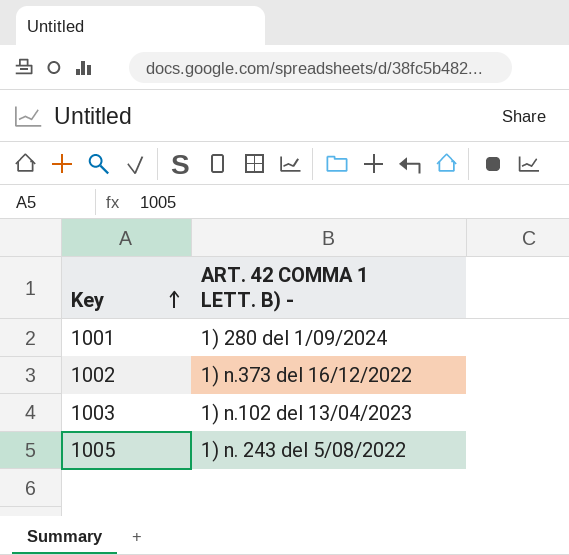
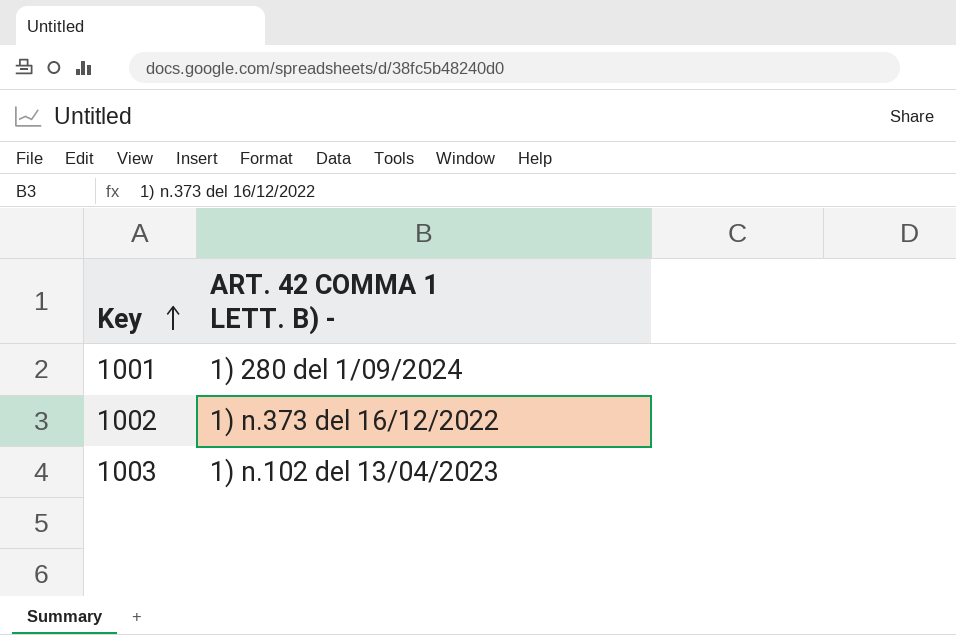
row 1005: 1) n. 243 del 5/08/2022 -> none

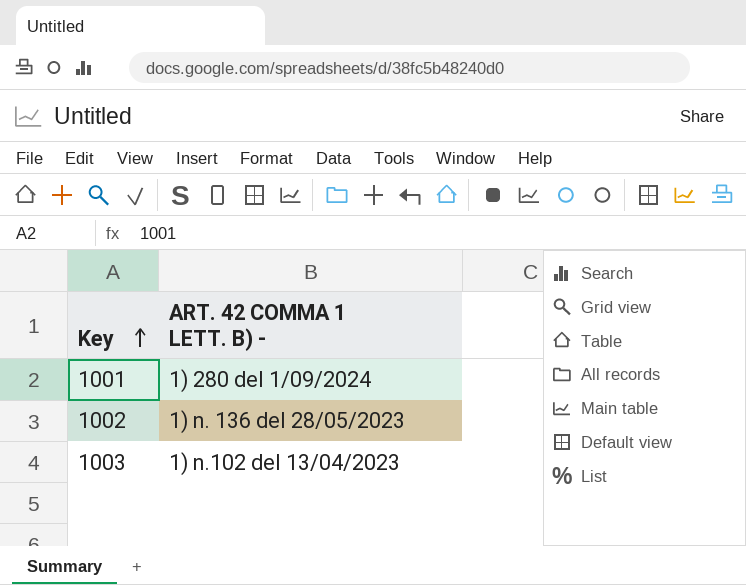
1002 | ART. 42 COMMA 1 LETT. B) -: 1) n.373 del 16/12/2022 -> 1) n. 136 del 28/05/2023

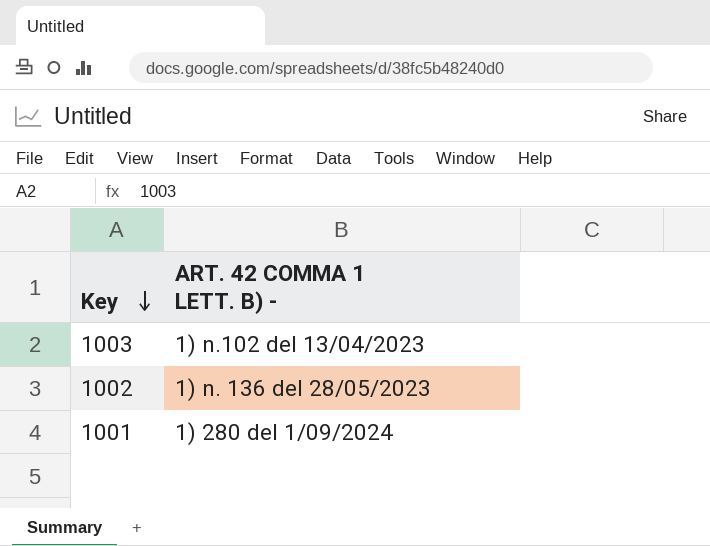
row order: Key ascending -> Key descending

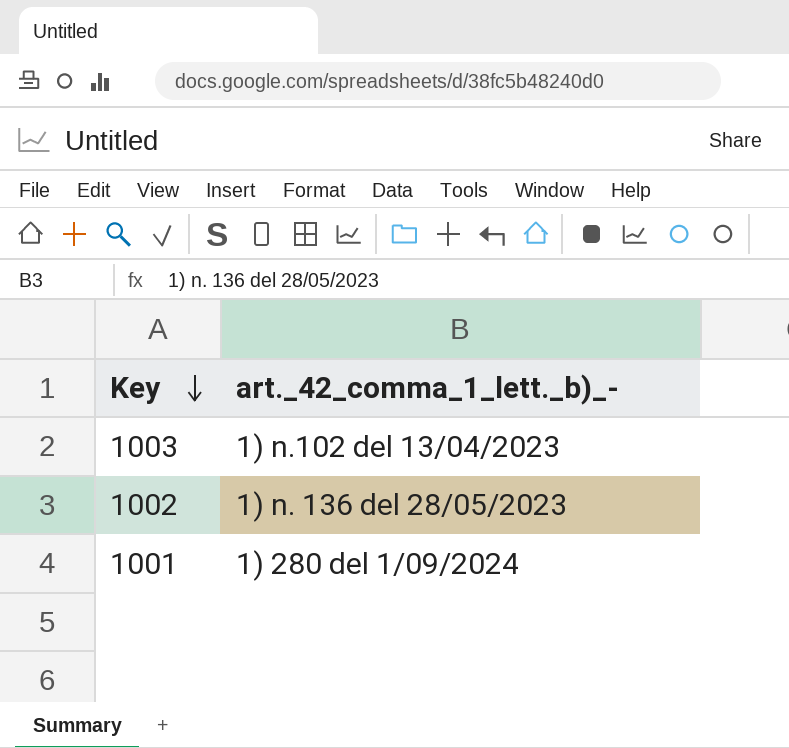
column name: ART. 42 COMMA 1 LETT. B) - -> art._42_comma_1_lett._b)_-

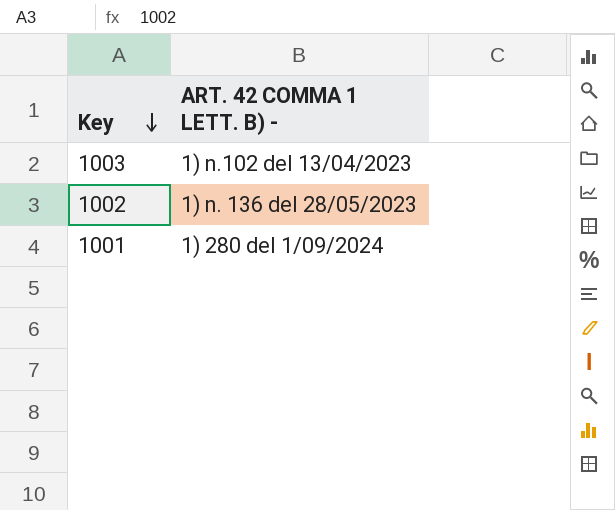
column name: art._42_comma_1_lett._b)_- -> ART. 42 COMMA 1 LETT. B) -

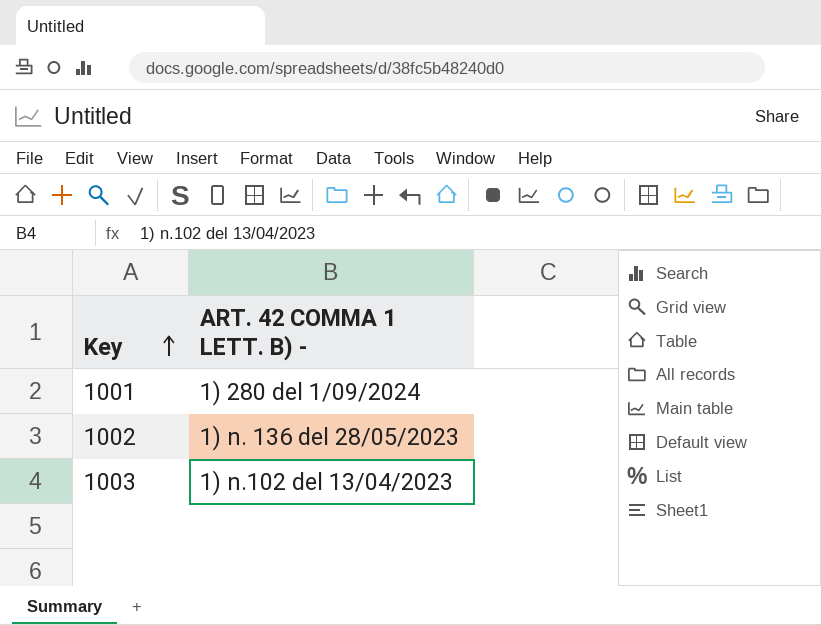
row order: Key descending -> Key ascending

